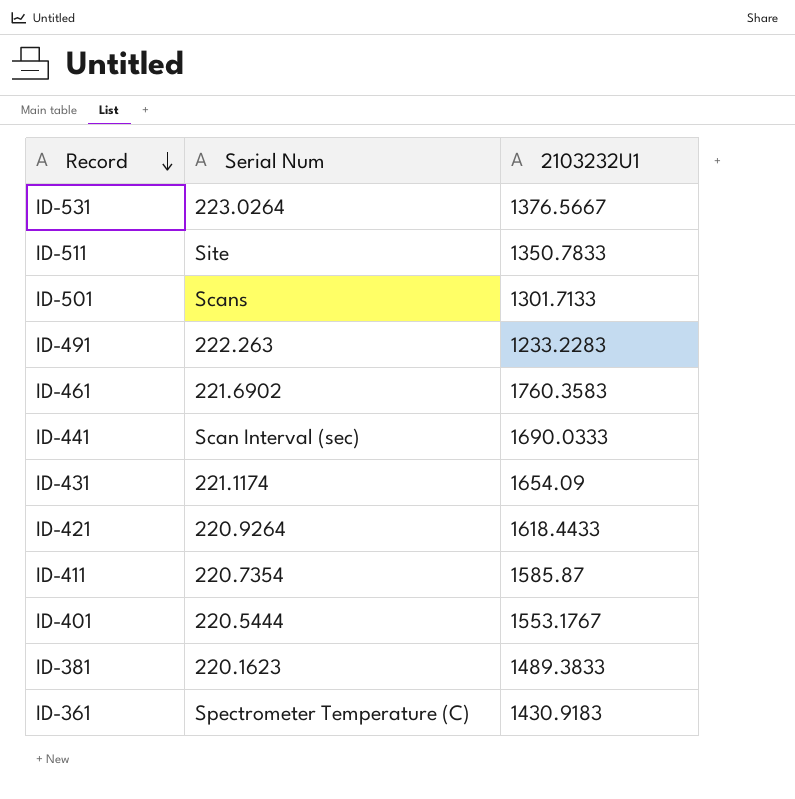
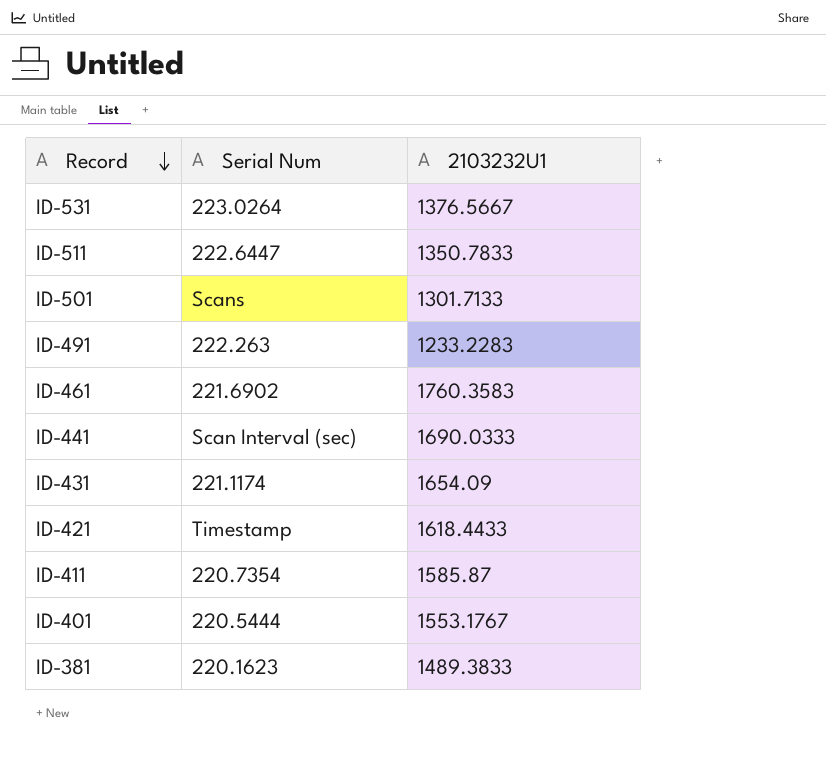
row ID-361: Spectrometer Temperature (C) | 1430.9183 -> none
ID-511 | Serial Num: Site -> 222.6447
ID-421 | Serial Num: 220.9264 -> Timestamp

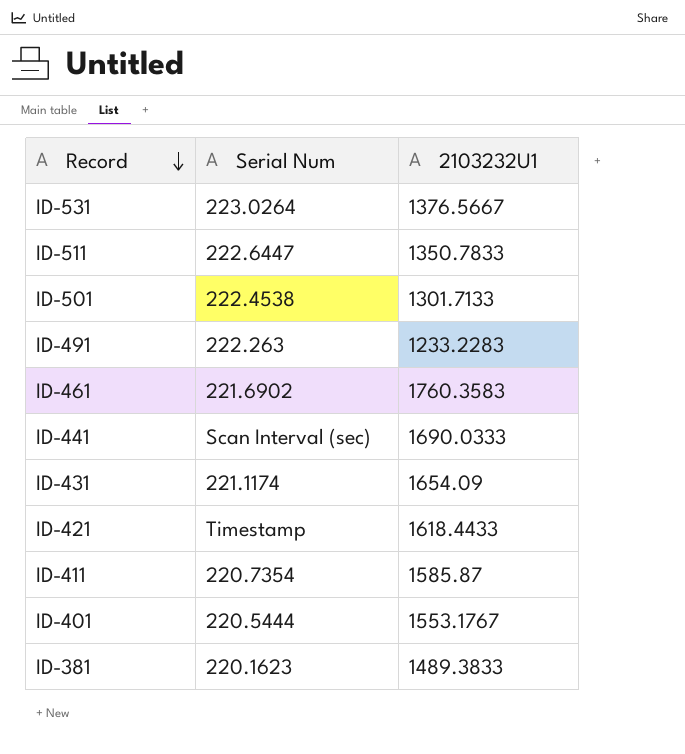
ID-501 | Serial Num: Scans -> 222.4538

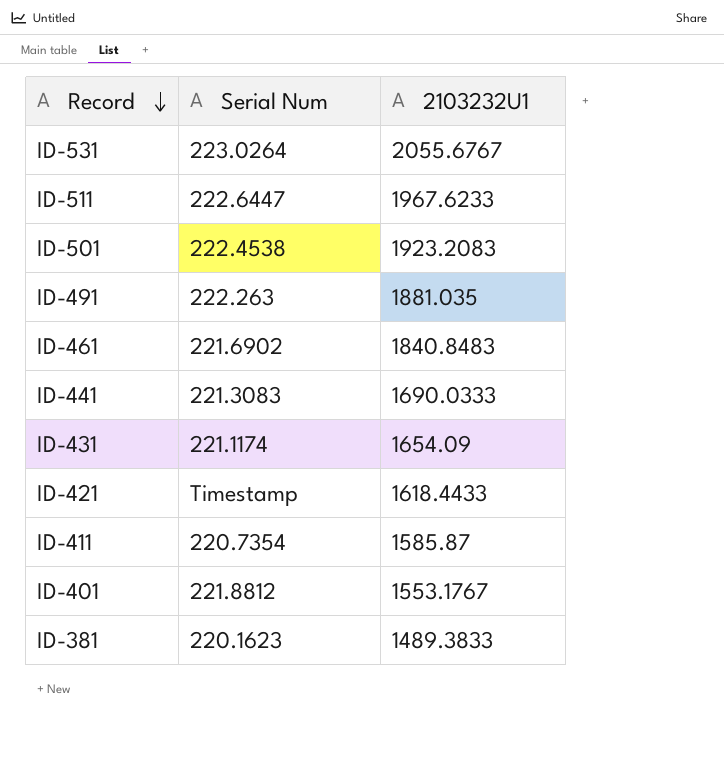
ID-531 | 2103232U1: 1376.5667 -> 2055.6767
ID-511 | 2103232U1: 1350.7833 -> 1967.6233
ID-501 | 2103232U1: 1301.7133 -> 1923.2083
ID-491 | 2103232U1: 1233.2283 -> 1881.035
ID-461 | 2103232U1: 1760.3583 -> 1840.8483
ID-441 | Serial Num: Scan Interval (sec) -> 221.3083
ID-401 | Serial Num: 220.5444 -> 221.8812

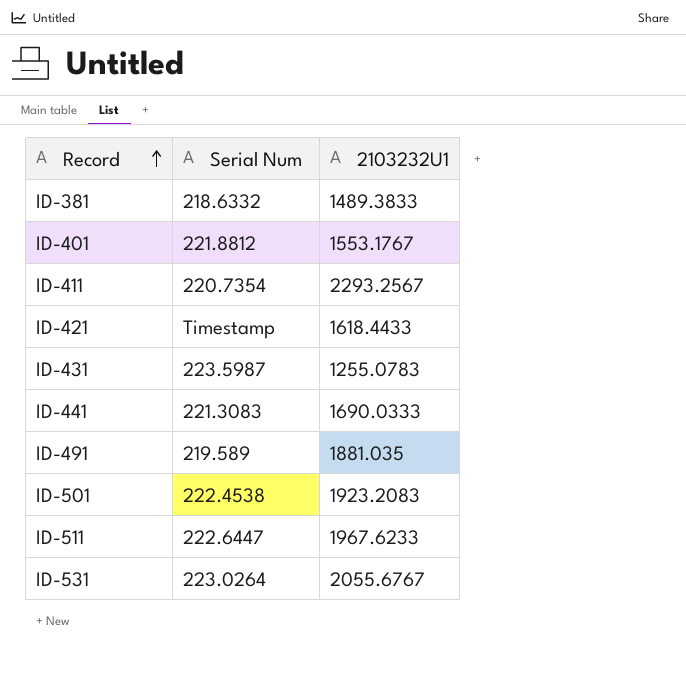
row order: Record descending -> Record ascending
row ID-461: 221.6902 | 1840.8483 -> none
ID-381 | Serial Num: 220.1623 -> 218.6332
ID-411 | 2103232U1: 1585.87 -> 2293.2567
ID-431 | Serial Num: 221.1174 -> 223.5987
ID-431 | 2103232U1: 1654.09 -> 1255.0783
ID-491 | Serial Num: 222.263 -> 219.589

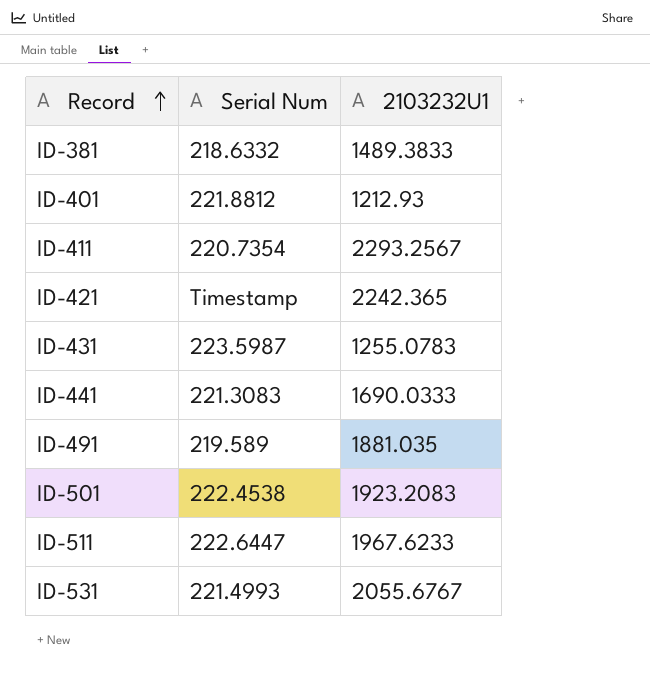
ID-401 | 2103232U1: 1553.1767 -> 1212.93
ID-421 | 2103232U1: 1618.4433 -> 2242.365
ID-531 | Serial Num: 223.0264 -> 221.4993

